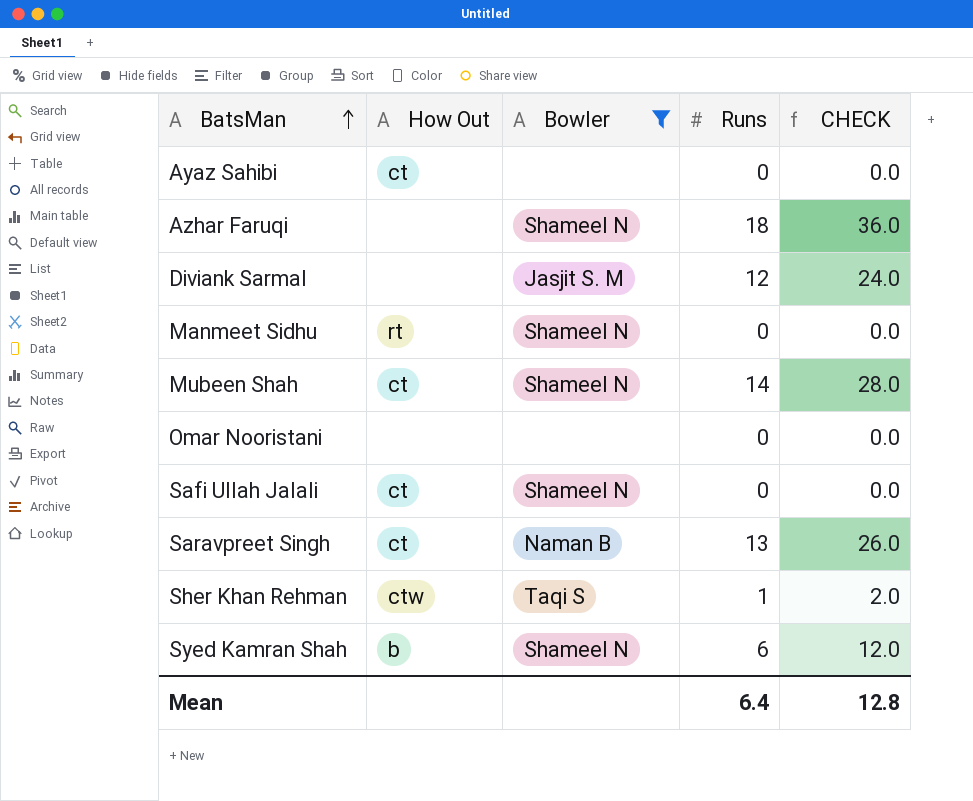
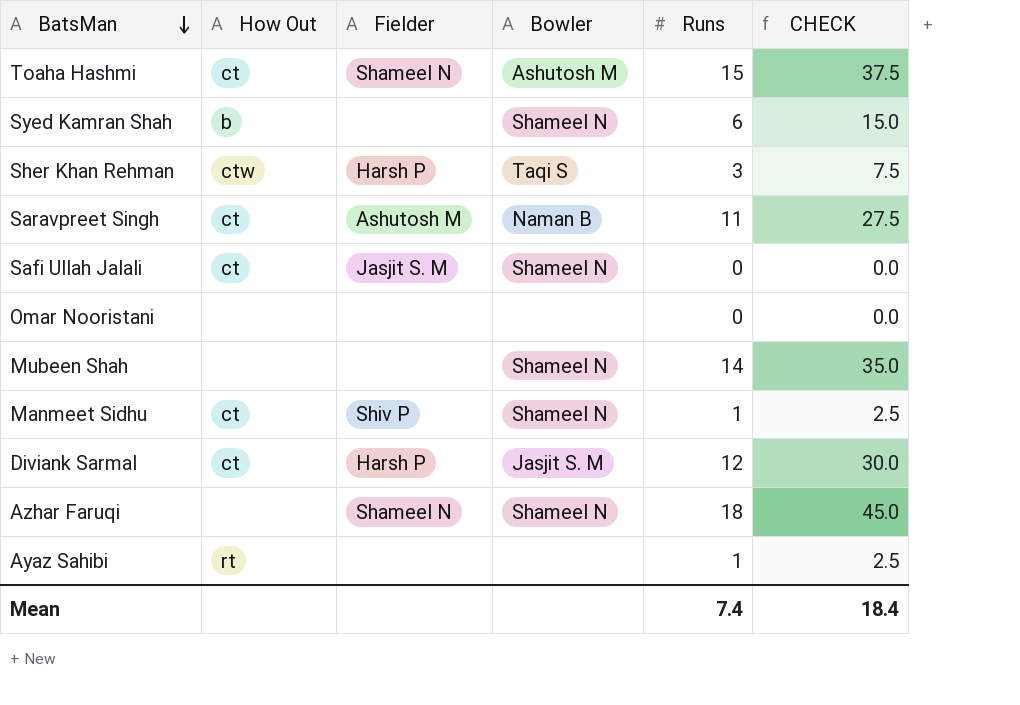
filter: Bowler != Ashutosh M -> none
row order: BatsMan ascending -> BatsMan descending
column Fielder | position: none -> 3
column CHECK | formula: [Runs] * 2 -> [Runs] * 2.5
Sher Khan Rehman | Runs: 1 -> 3
Saravpreet Singh | Runs: 13 -> 11
Mubeen Shah | How Out: ct -> none
Manmeet Sidhu | How Out: rt -> ct
Manmeet Sidhu | Runs: 0 -> 1
Diviank Sarmal | How Out: none -> ct
Ayaz Sahibi | How Out: ct -> rt
Ayaz Sahibi | Runs: 0 -> 1
Mean | Runs: 6.4 -> 7.4
Mean | CHECK: 12.8 -> 18.4

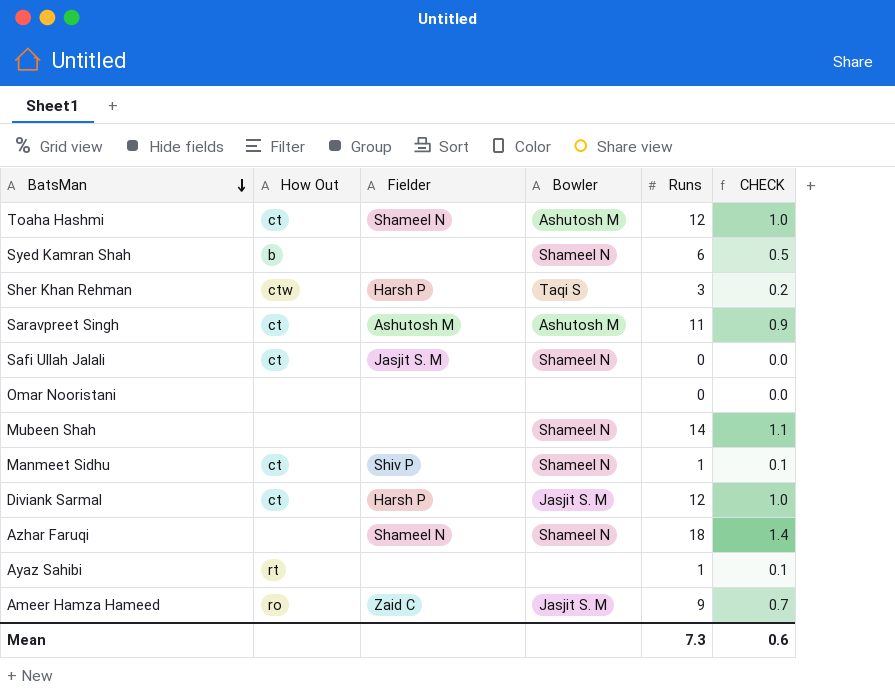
column CHECK | formula: [Runs] * 2.5 -> [Runs] * 0.08
Toaha Hashmi | Runs: 15 -> 12
Saravpreet Singh | Bowler: Naman B -> Ashutosh M
row Ameer Hamza Hameed: none -> ro | Zaid C | Jasjit S. M | 9 | 0.7
Mean | Runs: 7.4 -> 7.3
Mean | CHECK: 18.4 -> 0.6

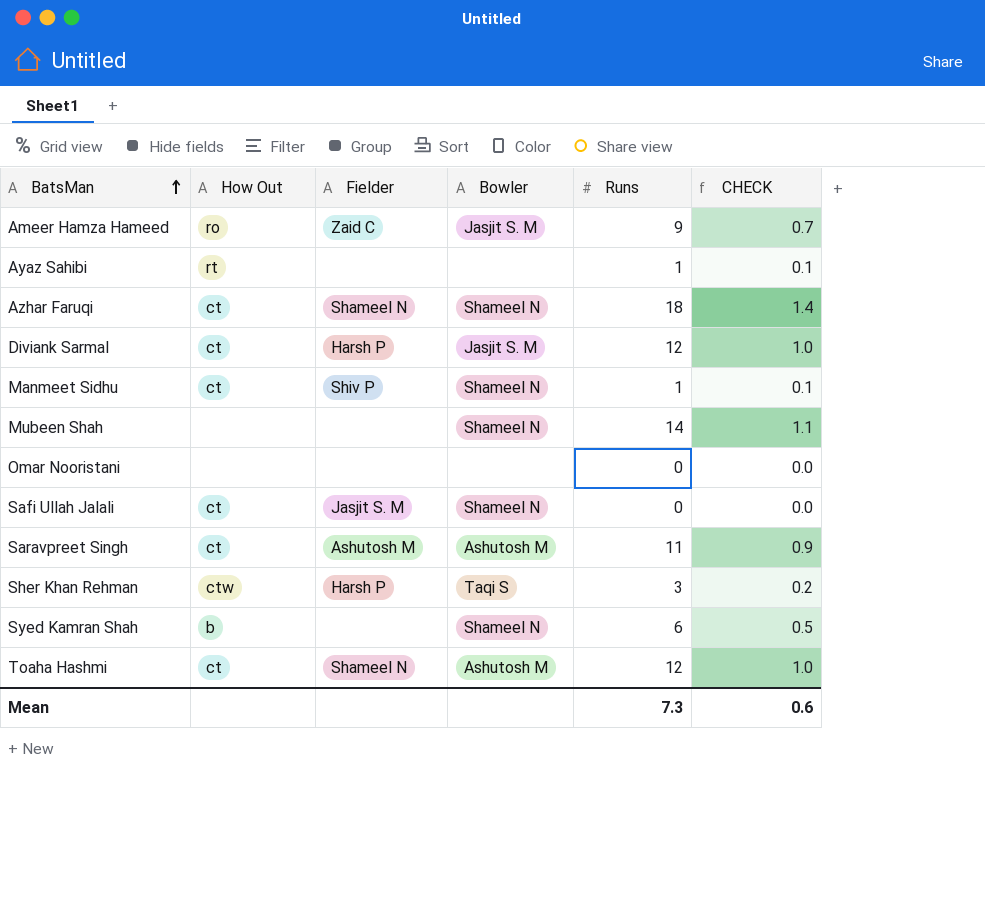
row order: BatsMan descending -> BatsMan ascending
Azhar Faruqi | How Out: none -> ct

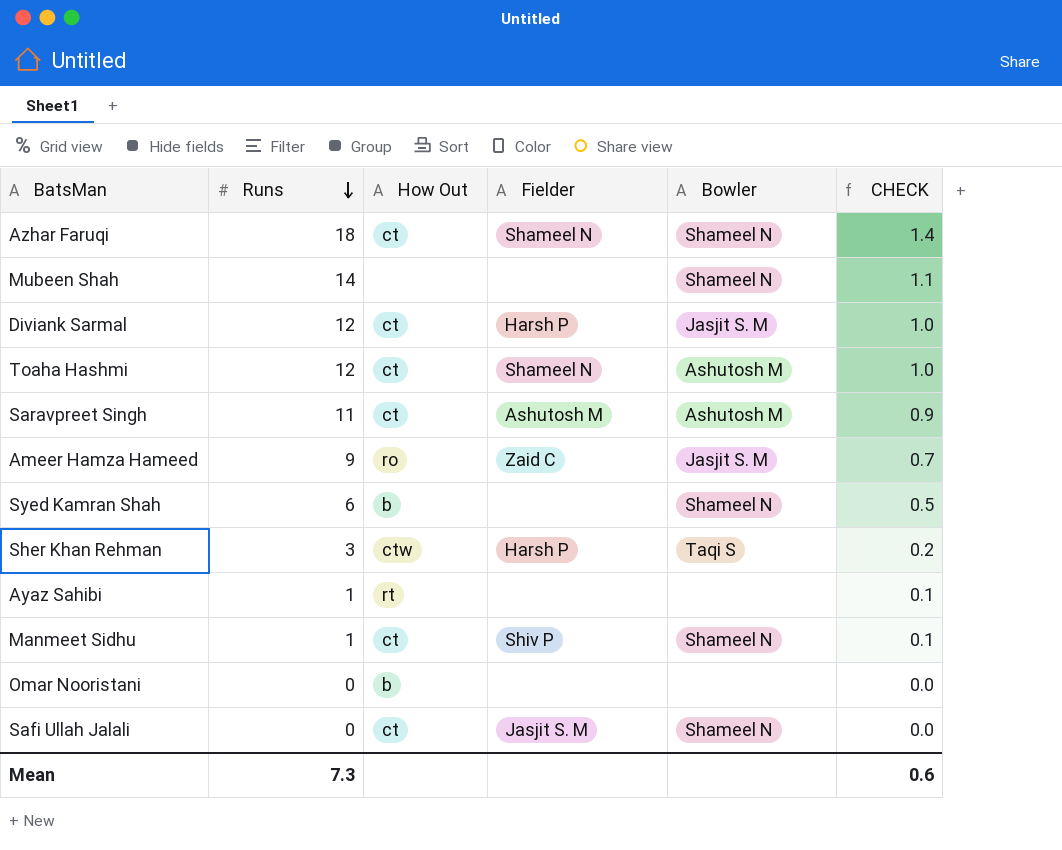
row order: BatsMan ascending -> Runs descending
column Runs | position: 5 -> 2
Omar Nooristani | How Out: none -> b

